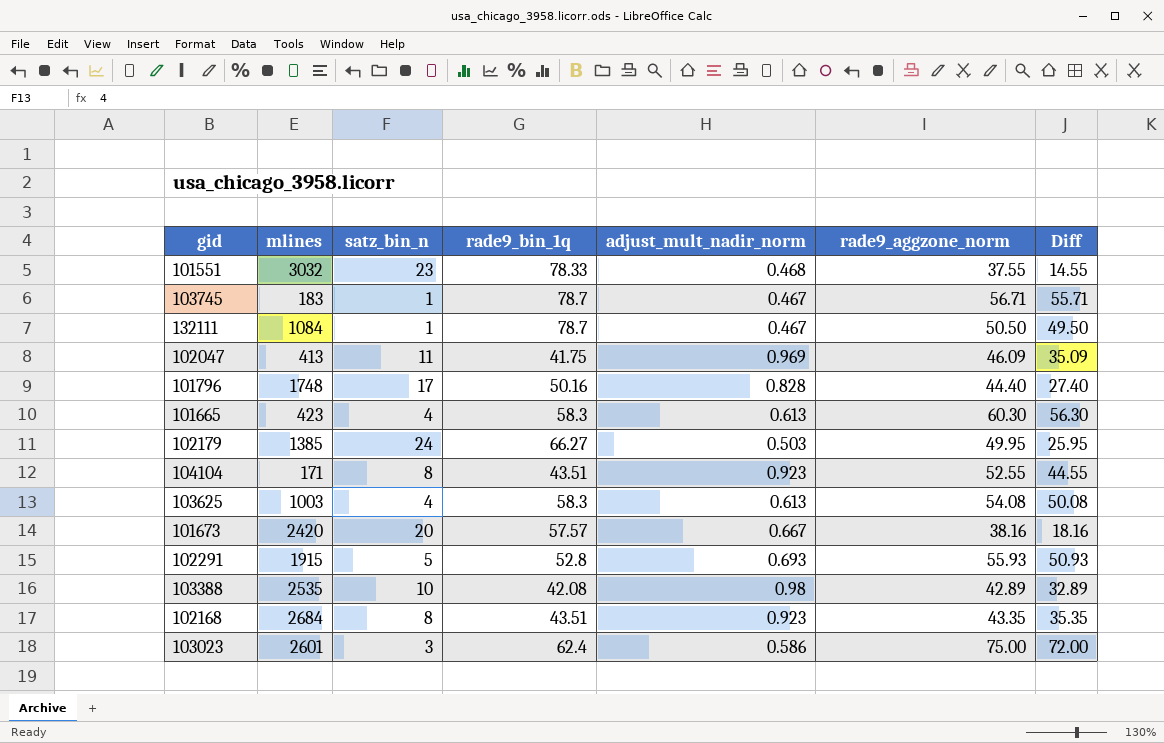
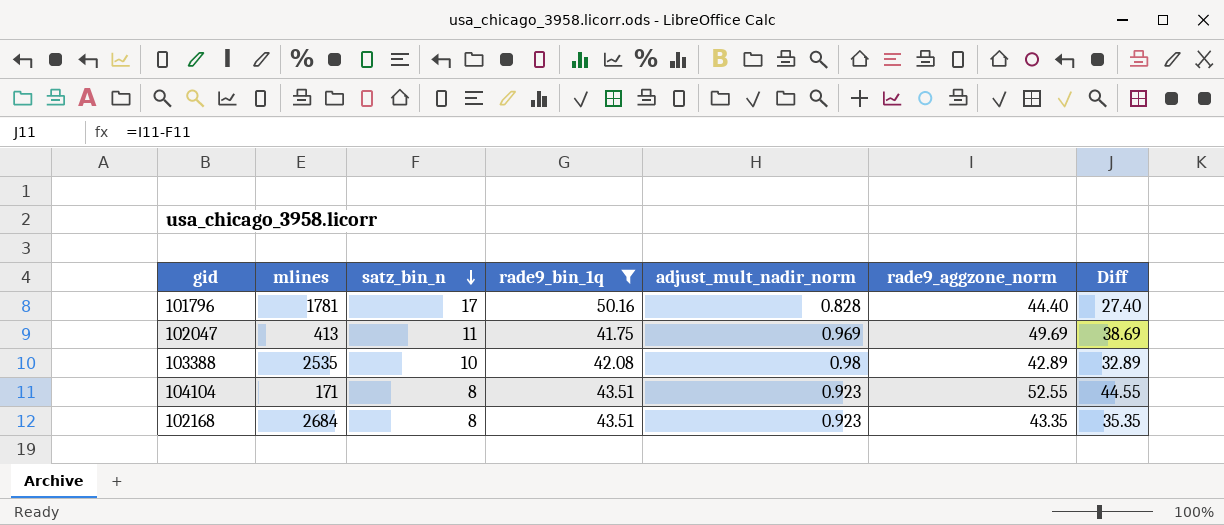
filter: none -> rade9_bin_1q <= 50.16
row order: none -> satz_bin_n descending
101796 | mlines: 1748 -> 1781
102047 | rade9_aggzone_norm: 46.09 -> 49.69
102047 | Diff: 35.09 -> 38.69

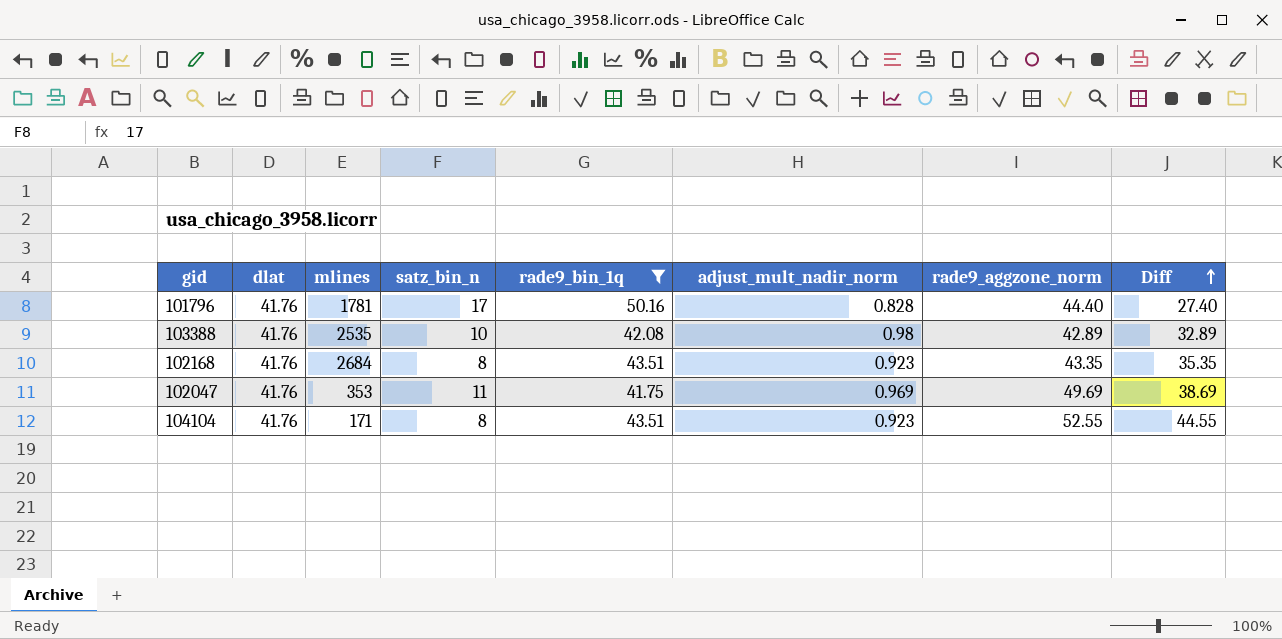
row order: satz_bin_n descending -> Diff ascending
column dlat | position: none -> 2
102047 | mlines: 413 -> 353

